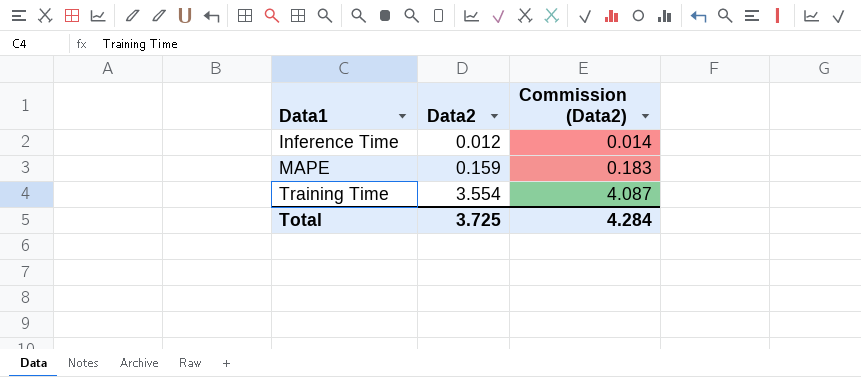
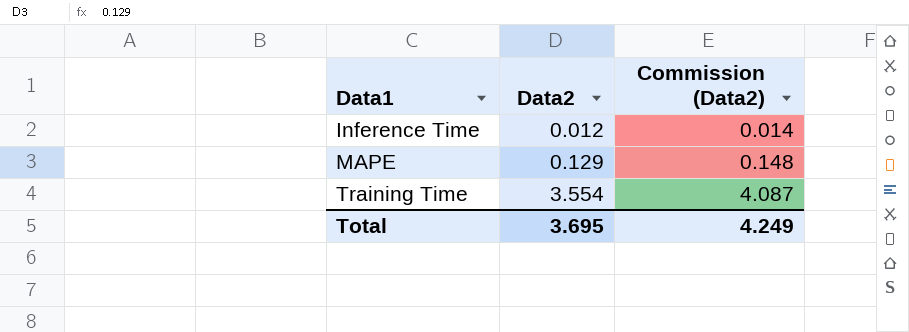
MAPE | Data2: 0.159 -> 0.129
MAPE | Commission (Data2): 0.183 -> 0.148
Total | Data2: 3.725 -> 3.695
Total | Commission (Data2): 4.284 -> 4.249

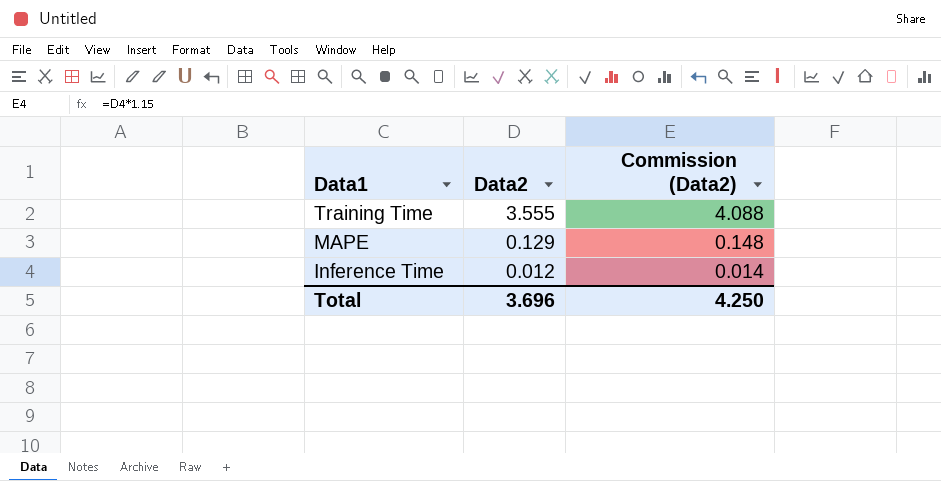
row order: Data1 ascending -> Data1 descending
Training Time | Data2: 3.554 -> 3.555
Training Time | Commission (Data2): 4.087 -> 4.088
Total | Data2: 3.695 -> 3.696
Total | Commission (Data2): 4.249 -> 4.250

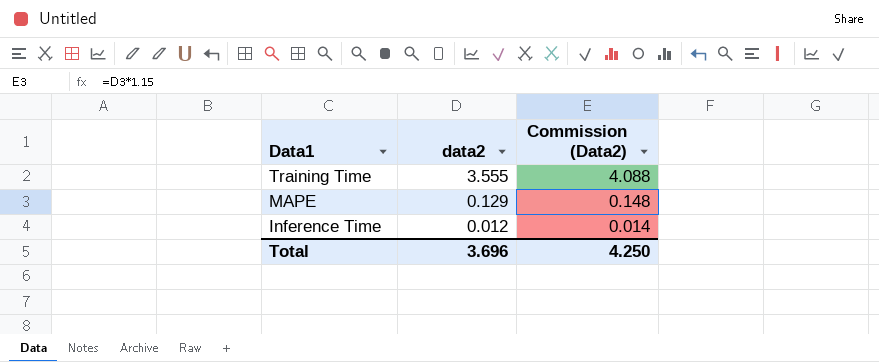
column name: Data2 -> data2

